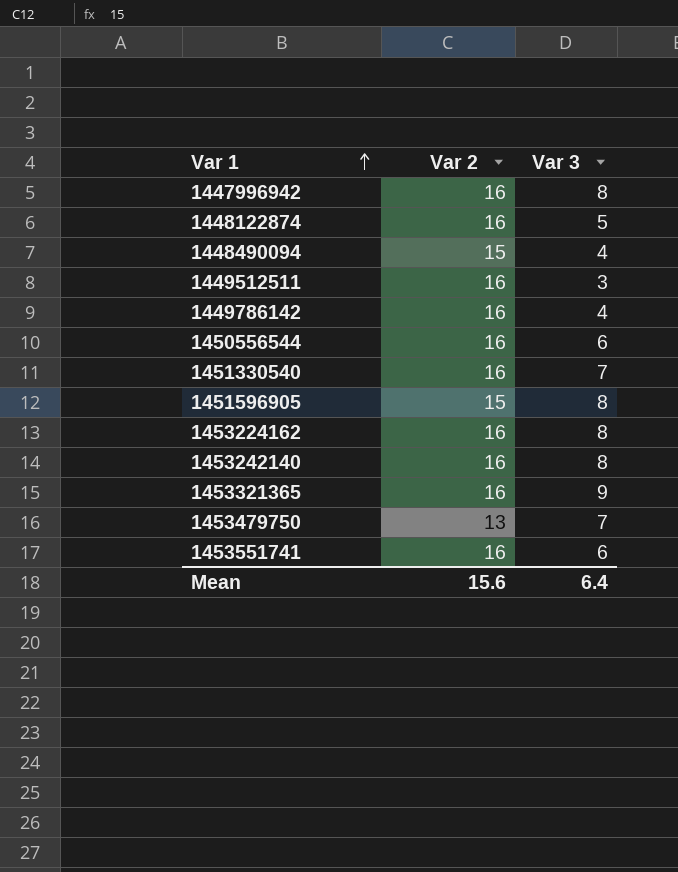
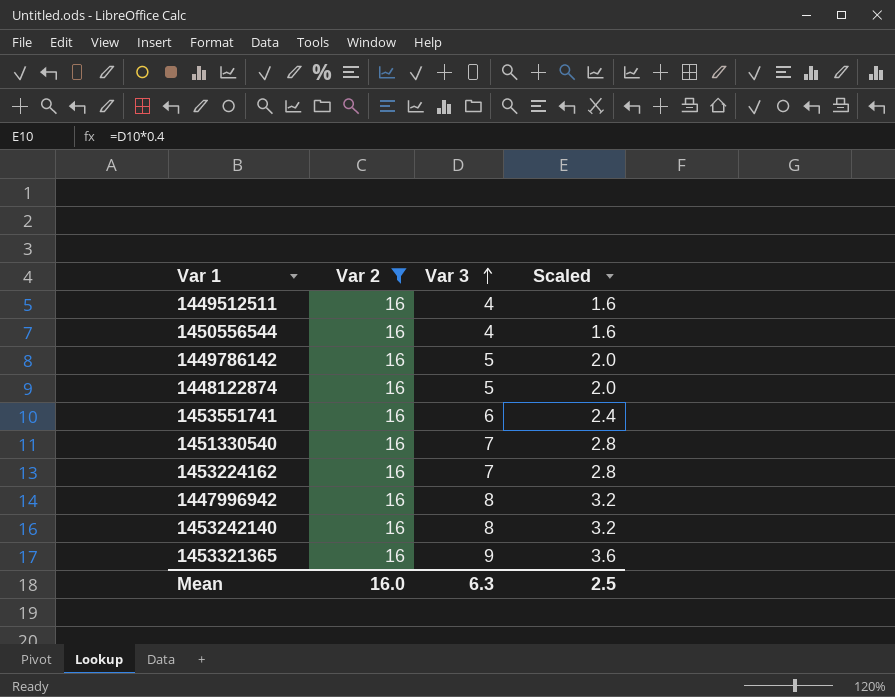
filter: none -> Var 2 = 16
row order: Var 1 ascending -> Var 3 ascending
column Scaled | formula: none -> [Var 3] * 0.4
1449512511 | Var 3: 3 -> 4
1450556544 | Var 3: 6 -> 4
1449786142 | Var 3: 4 -> 5
1453224162 | Var 3: 8 -> 7
Mean | Var 2: 15.6 -> 16.0
Mean | Var 3: 6.4 -> 6.3

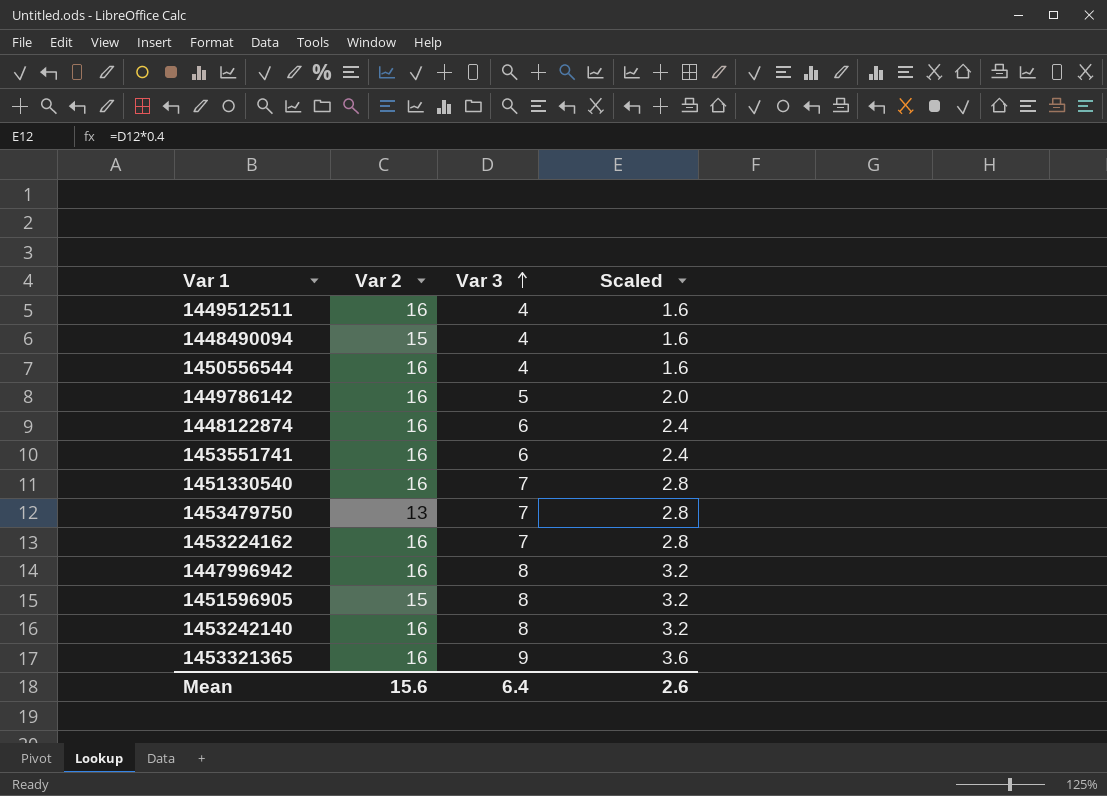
filter: Var 2 = 16 -> none
1448122874 | Var 3: 5 -> 6
1448122874 | Scaled: 2.0 -> 2.4
Mean | Var 2: 16.0 -> 15.6
Mean | Var 3: 6.3 -> 6.4
Mean | Scaled: 2.5 -> 2.6

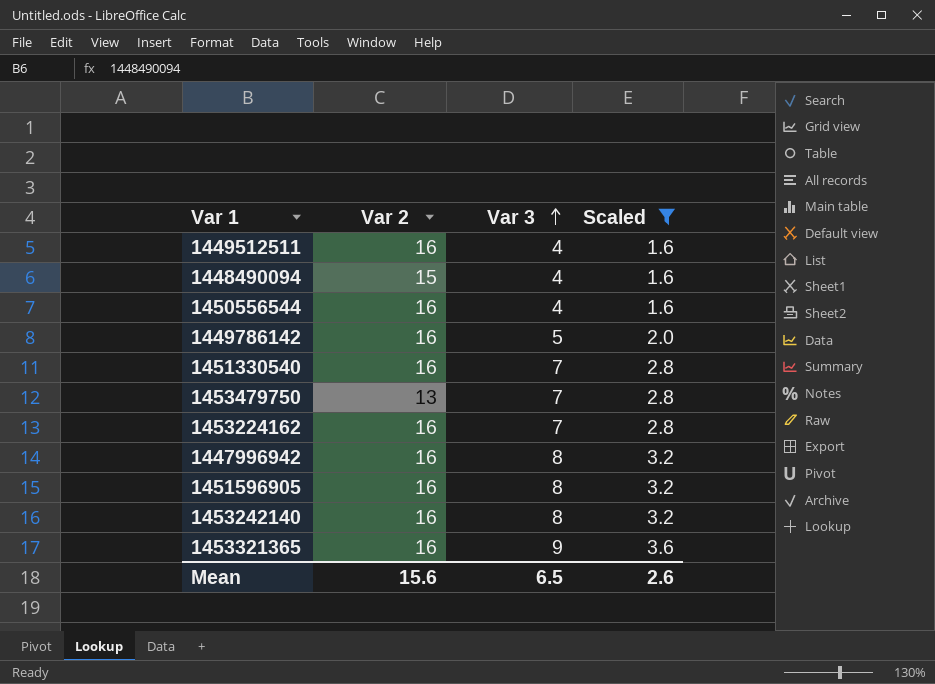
filter: none -> Scaled != 2.4
1451596905 | Var 2: 15 -> 16
Mean | Var 3: 6.4 -> 6.5

